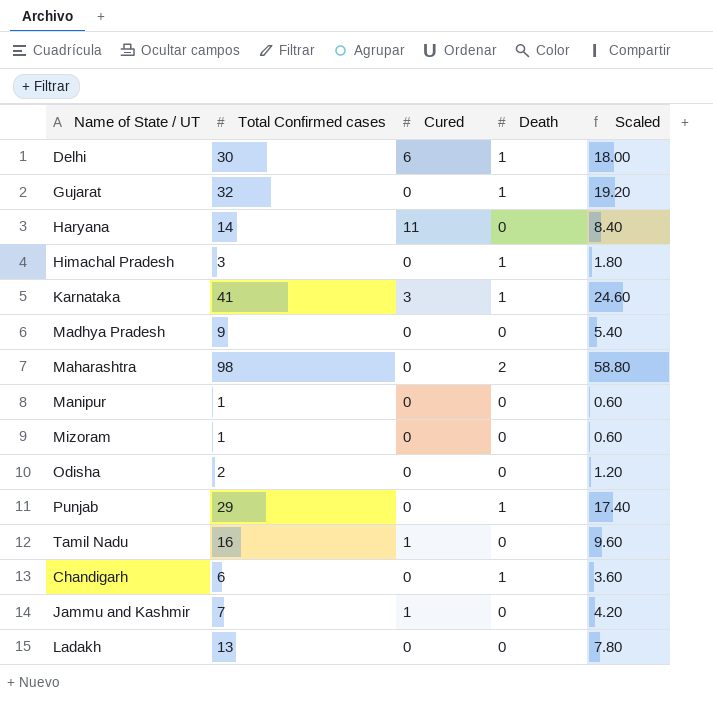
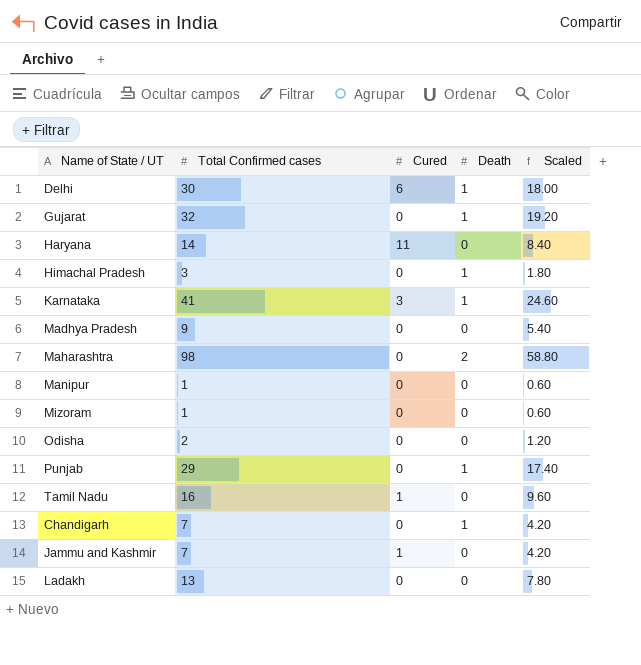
Chandigarh | Total Confirmed cases: 6 -> 7
Chandigarh | Scaled: 3.60 -> 4.20

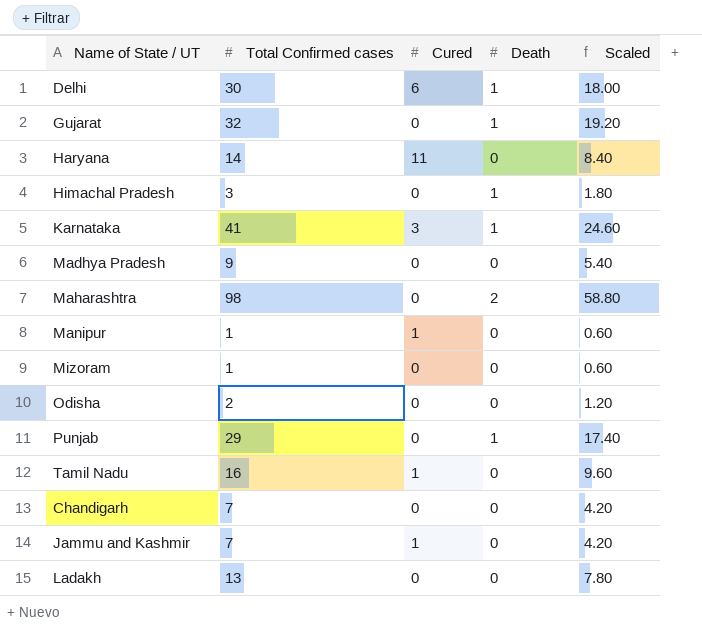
Manipur | Cured: 0 -> 1
Chandigarh | Death: 1 -> 0

